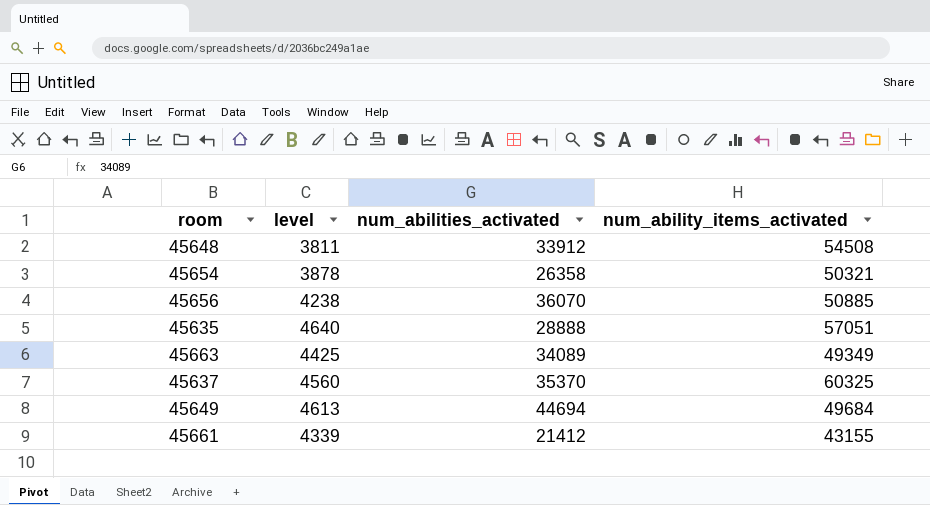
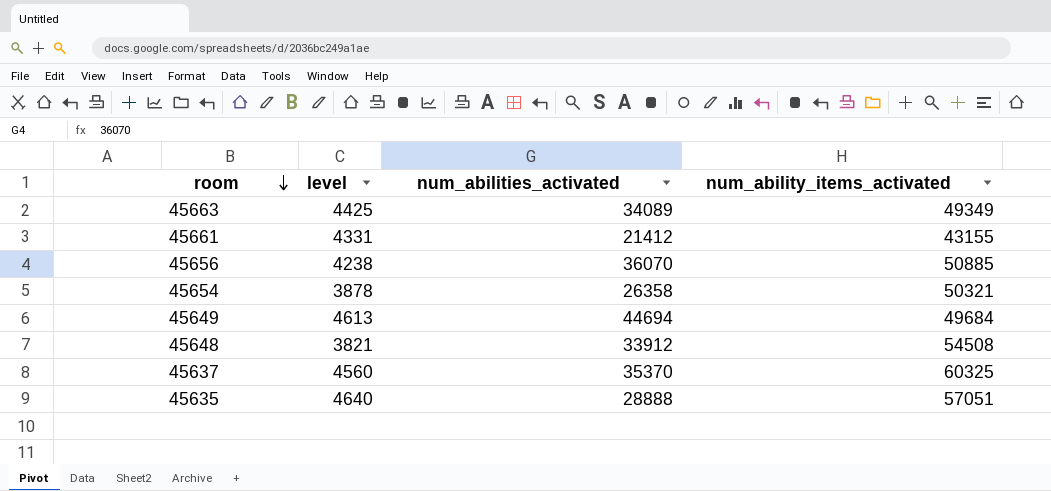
row order: none -> room descending
45661 | level: 4339 -> 4331
45648 | level: 3811 -> 3821

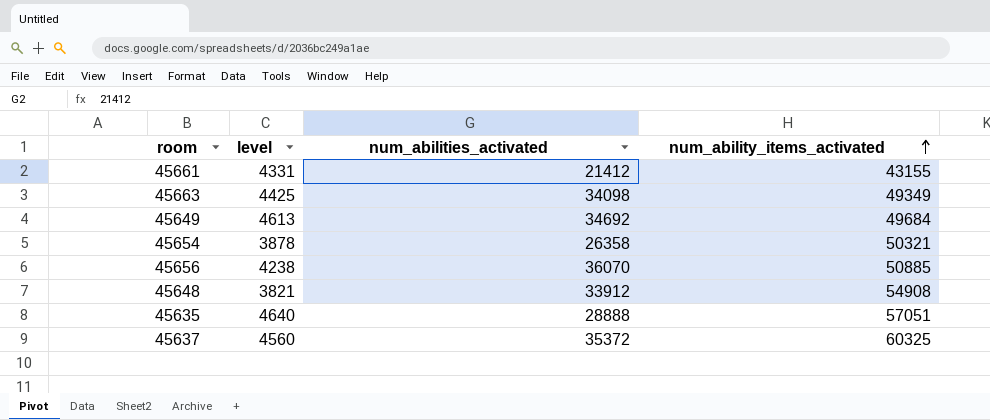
row order: room descending -> num_ability_items_activated ascending
45663 | num_abilities_activated: 34089 -> 34098
45649 | num_abilities_activated: 44694 -> 34692
45648 | num_ability_items_activated: 54508 -> 54908
45637 | num_abilities_activated: 35370 -> 35372

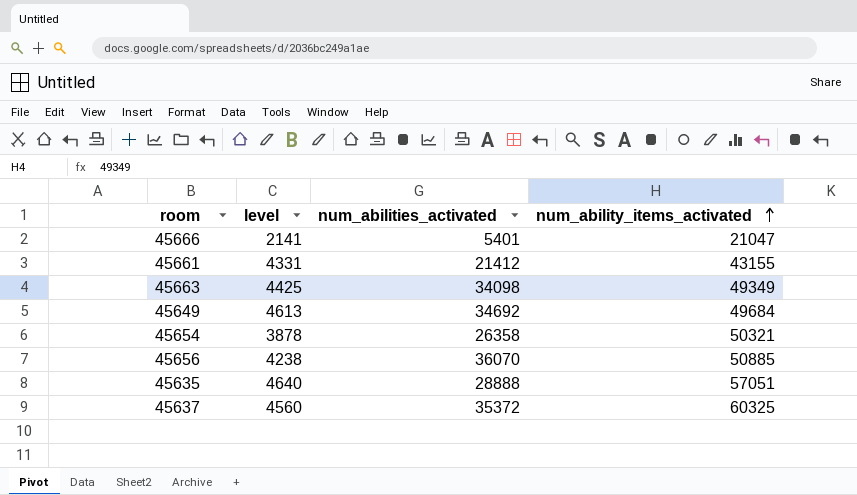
row 45648: 3821 | 33912 | 54908 -> none
row 45666: none -> 2141 | 5401 | 21047

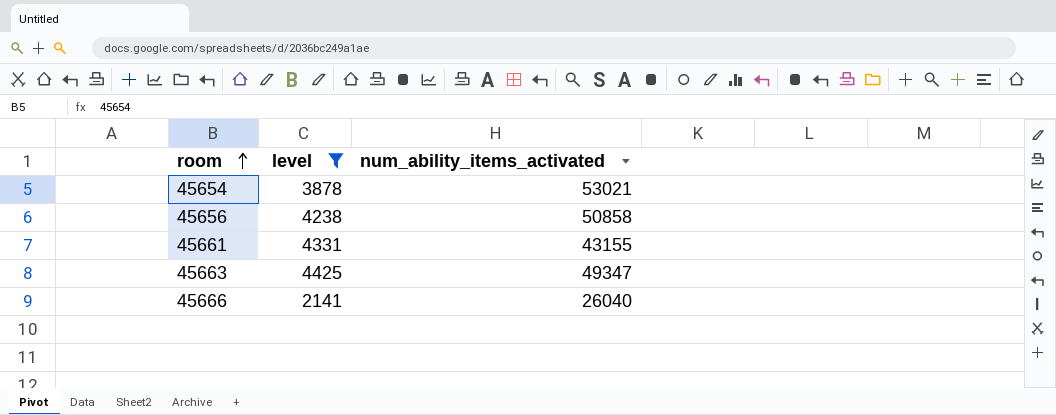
filter: none -> level <= 4425
row order: num_ability_items_activated ascending -> room ascending
column num_abilities_activated | position: 3 -> none
45654 | num_ability_items_activated: 50321 -> 53021
45656 | num_ability_items_activated: 50885 -> 50858
45663 | num_ability_items_activated: 49349 -> 49347
45666 | num_ability_items_activated: 21047 -> 26040

